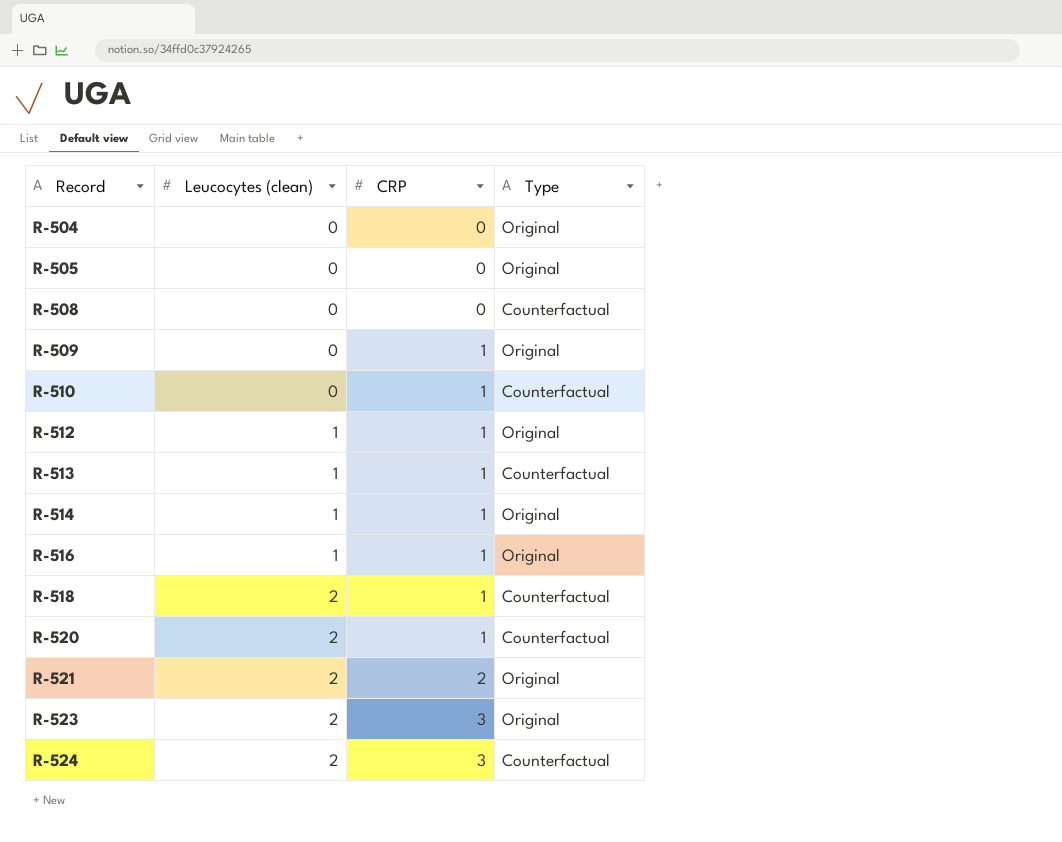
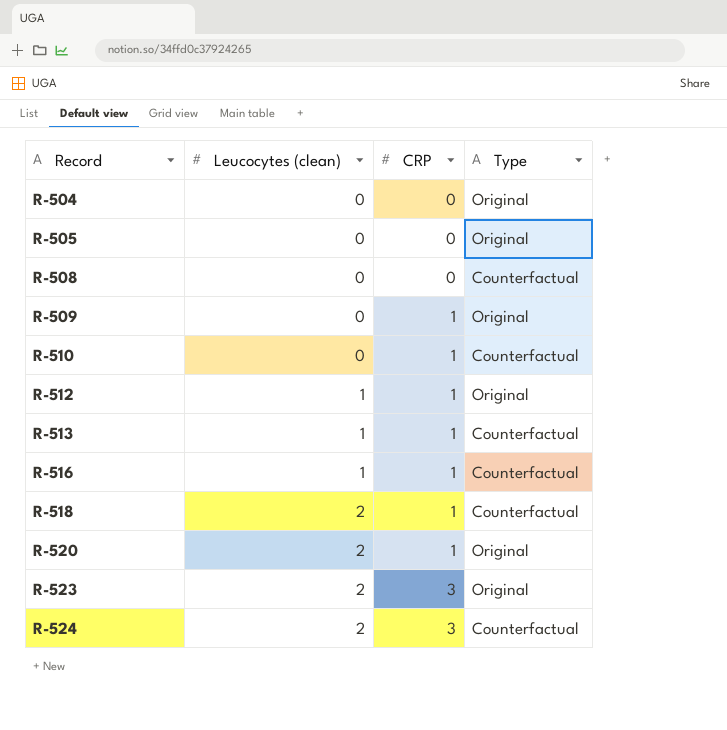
row R-514: 1 | 1 | Original -> none
row R-521: 2 | 2 | Original -> none
R-516 | Type: Original -> Counterfactual
R-520 | Type: Counterfactual -> Original

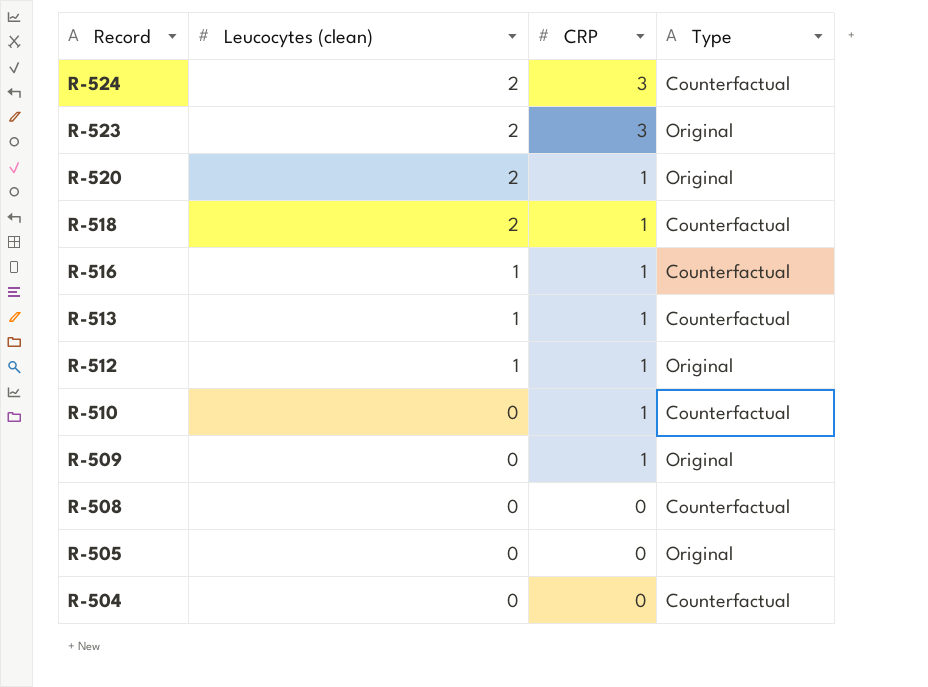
row order: Record ascending -> Record descending
R-504 | Type: Original -> Counterfactual

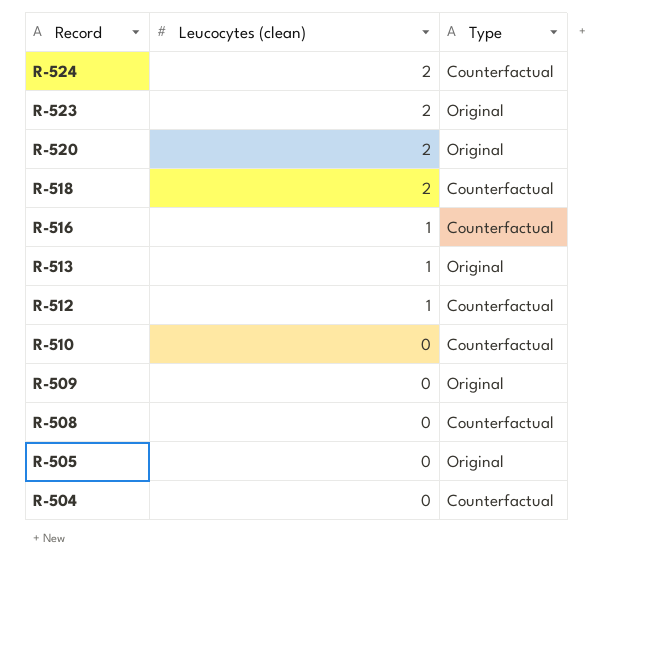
column CRP | position: 3 -> none
R-513 | Type: Counterfactual -> Original
R-512 | Type: Original -> Counterfactual

